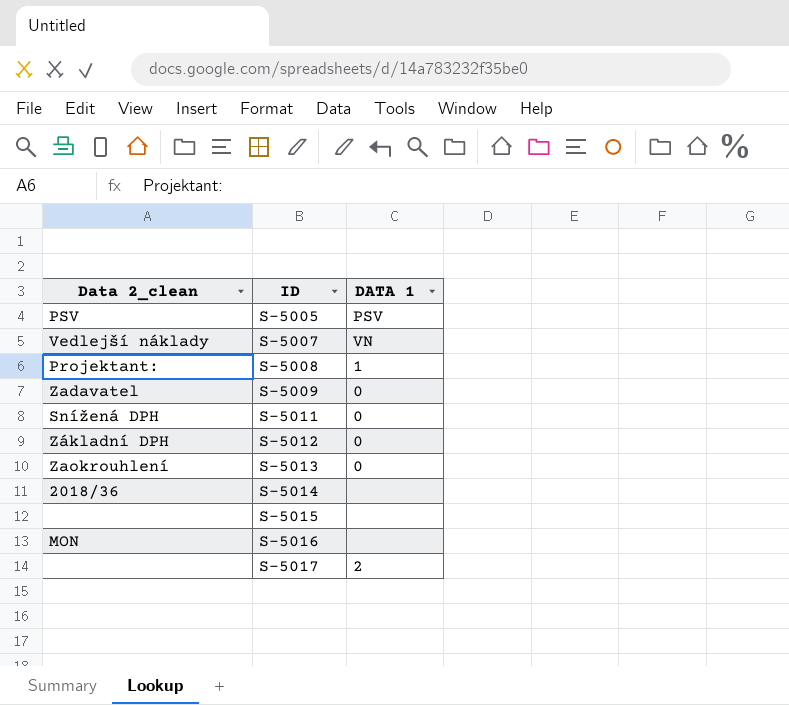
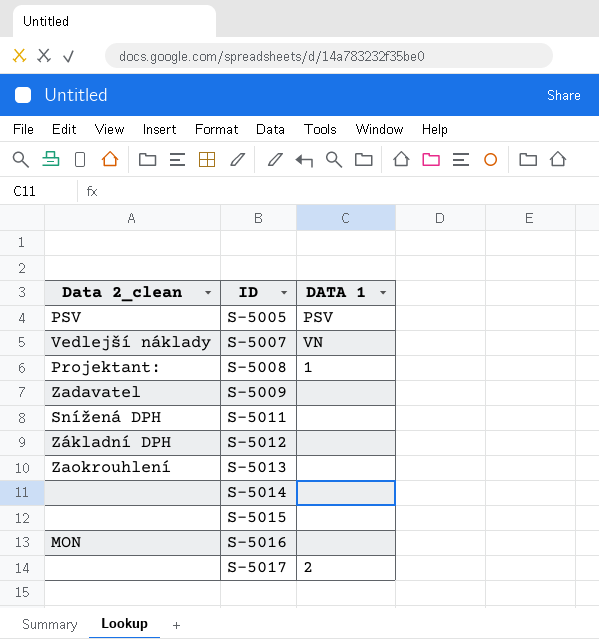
S-5009 | DATA 1: 0 -> none
S-5011 | DATA 1: 0 -> none
S-5012 | DATA 1: 0 -> none
S-5013 | DATA 1: 0 -> none
S-5014 | Data 2_clean: 2018/36 -> none

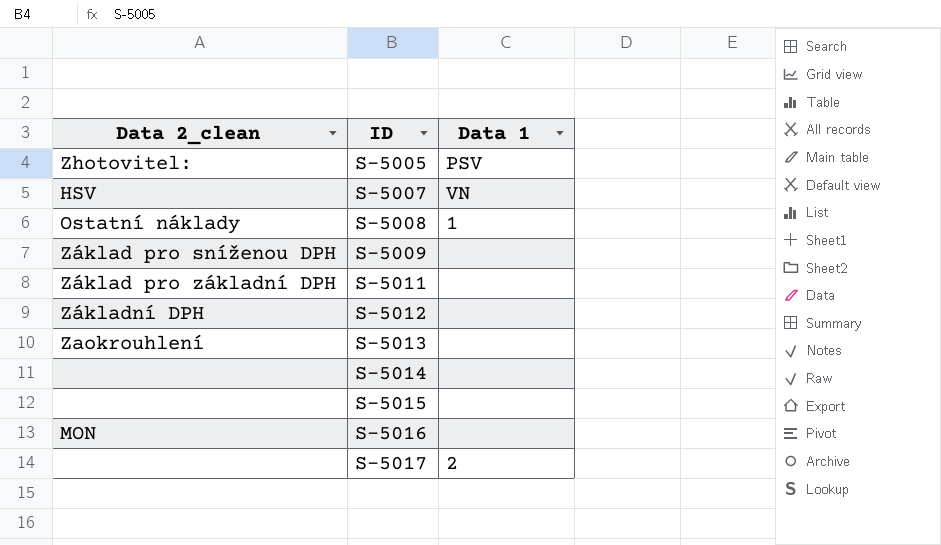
column name: DATA 1 -> Data 1
S-5005 | Data 2_clean: PSV -> Zhotovitel:
S-5007 | Data 2_clean: Vedlejší náklady -> HSV
S-5008 | Data 2_clean: Projektant: -> Ostatní náklady
S-5009 | Data 2_clean: Zadavatel -> Základ pro sníženou DPH
S-5011 | Data 2_clean: Snížená DPH -> Základ pro základní DPH

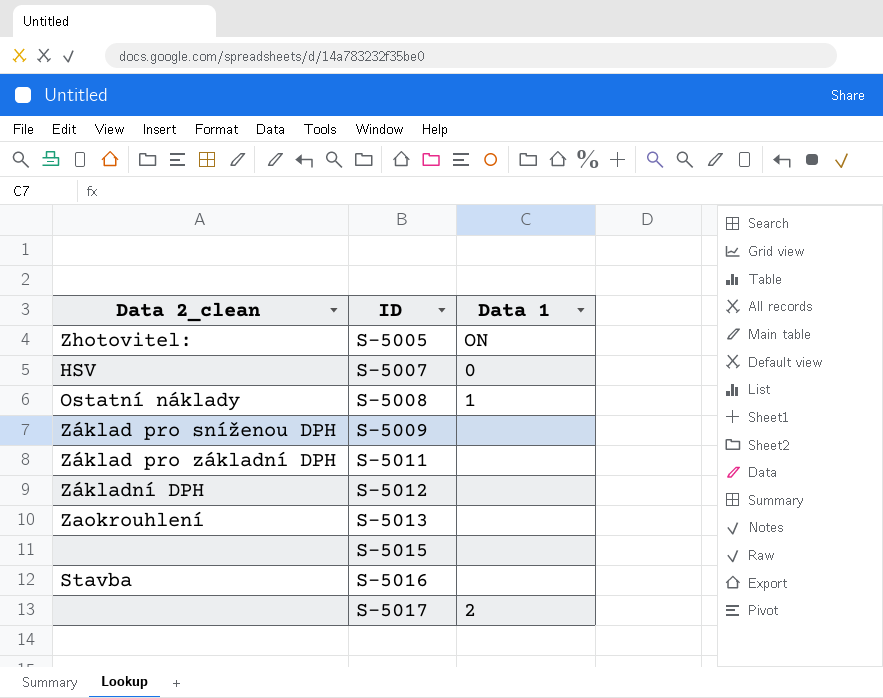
row S-5014: none | none -> none
S-5005 | Data 1: PSV -> ON
S-5007 | Data 1: VN -> 0
S-5016 | Data 2_clean: MON -> Stavba

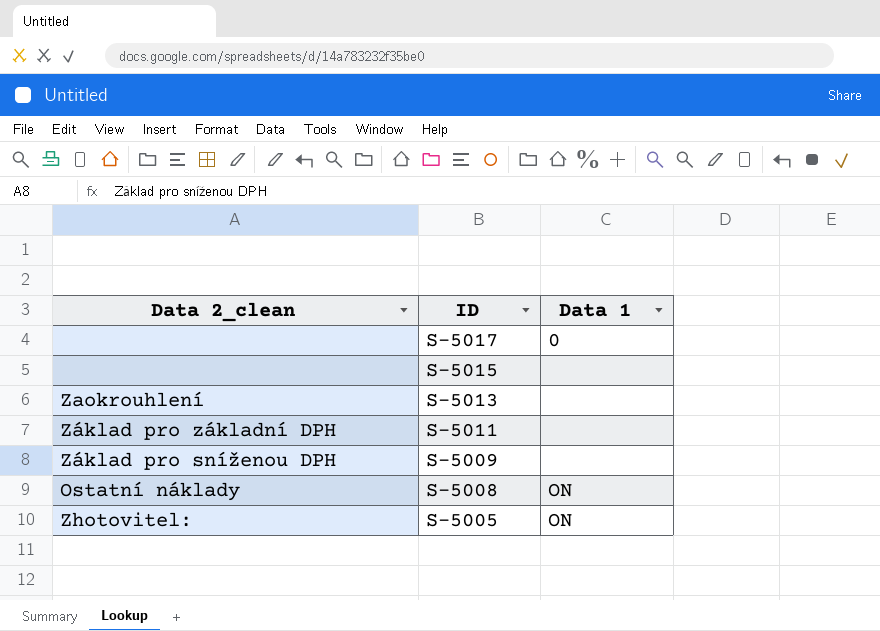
row order: ID ascending -> ID descending
row S-5007: HSV | 0 -> none
row S-5012: Základní DPH | none -> none
row S-5016: Stavba | none -> none
S-5017 | Data 1: 2 -> 0
S-5008 | Data 1: 1 -> ON

